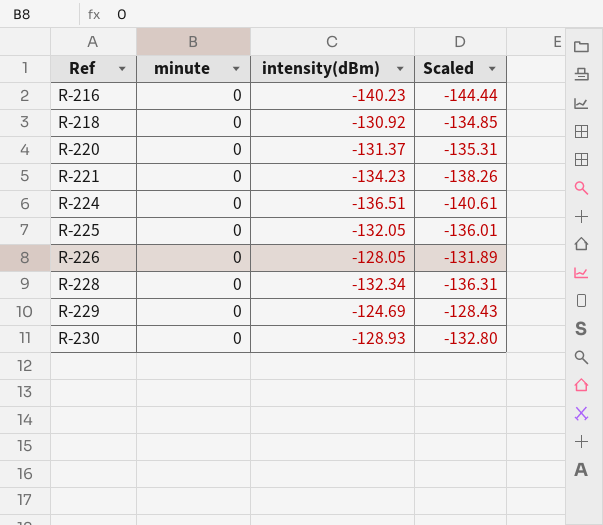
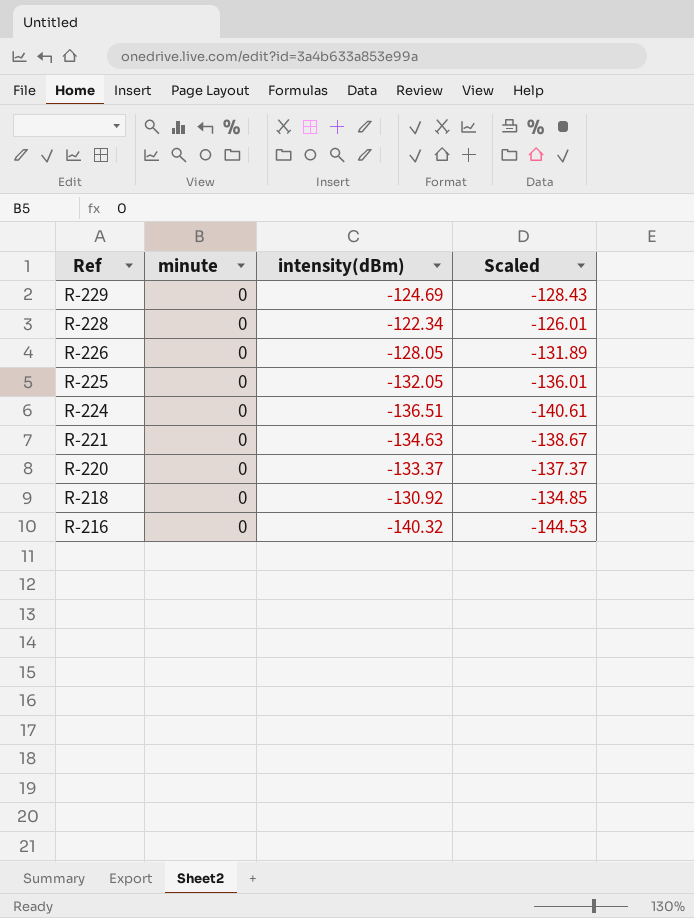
row order: Ref ascending -> Ref descending
row R-230: 0 | -128.93 | -132.80 -> none
R-228 | intensity(dBm): -132.34 -> -122.34
R-228 | Scaled: -136.31 -> -126.01
R-221 | intensity(dBm): -134.23 -> -134.63
R-221 | Scaled: -138.26 -> -138.67
R-220 | intensity(dBm): -131.37 -> -133.37
R-220 | Scaled: -135.31 -> -137.37
R-216 | intensity(dBm): -140.23 -> -140.32
R-216 | Scaled: -144.44 -> -144.53

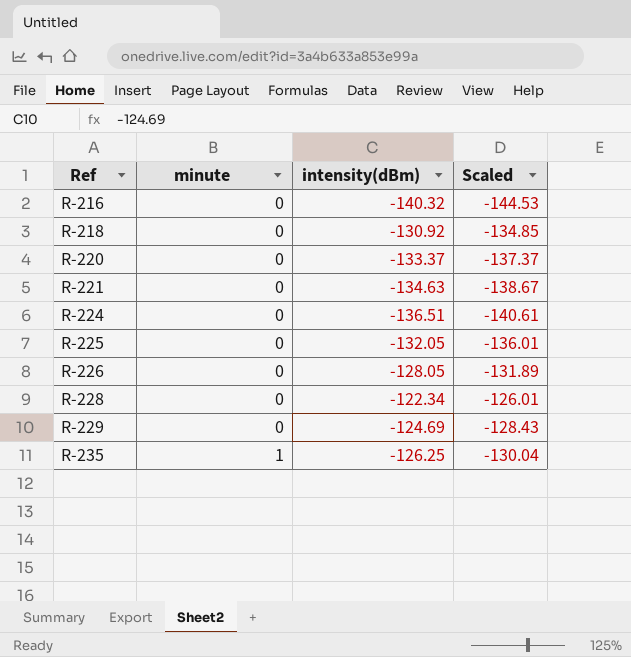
row order: Ref descending -> Ref ascending
row R-235: none -> 1 | -126.25 | -130.04

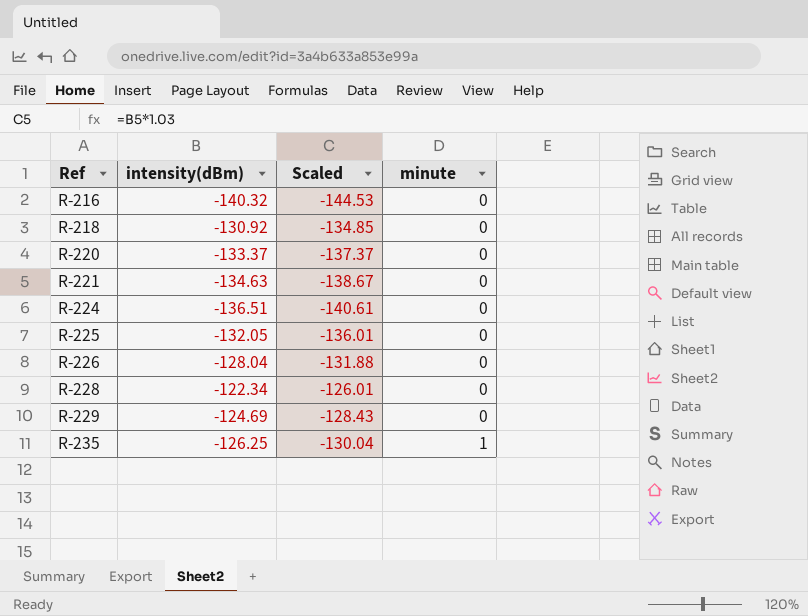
column minute | position: 2 -> 4
R-226 | intensity(dBm): -128.05 -> -128.04
R-226 | Scaled: -131.89 -> -131.88

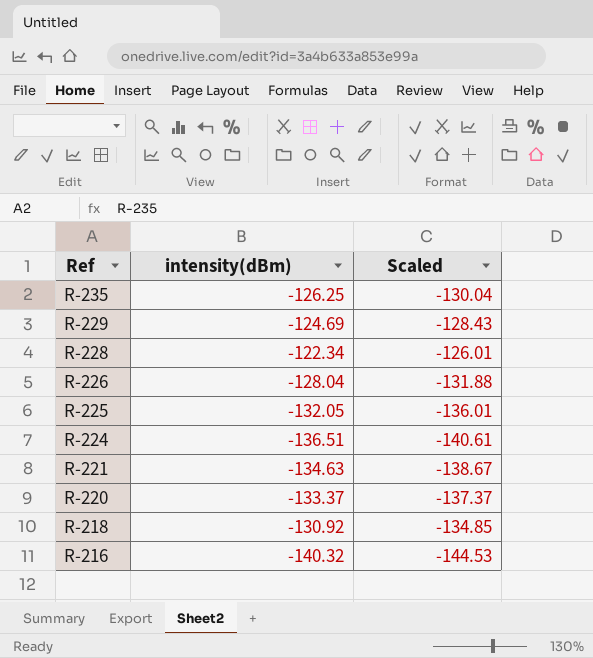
row order: Ref ascending -> Ref descending
column minute | position: 4 -> none

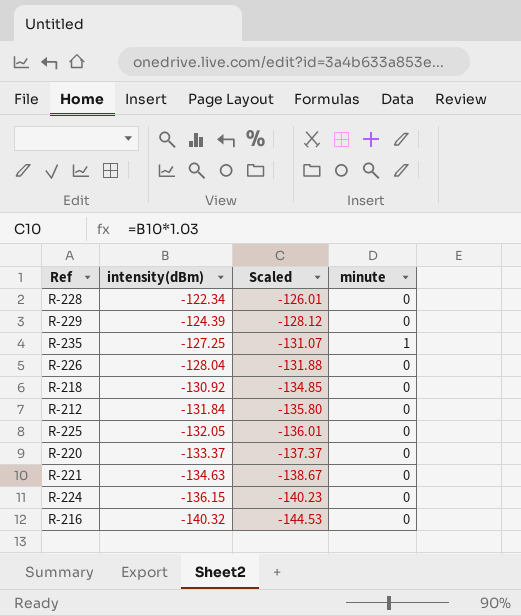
row order: Ref descending -> intensity(dBm) descending
column minute | position: none -> 4
R-229 | intensity(dBm): -124.69 -> -124.39
R-229 | Scaled: -128.43 -> -128.12
R-235 | intensity(dBm): -126.25 -> -127.25
R-235 | Scaled: -130.04 -> -131.07
row R-212: none -> -131.84 | -135.80 | 0
R-224 | intensity(dBm): -136.51 -> -136.15
R-224 | Scaled: -140.61 -> -140.23

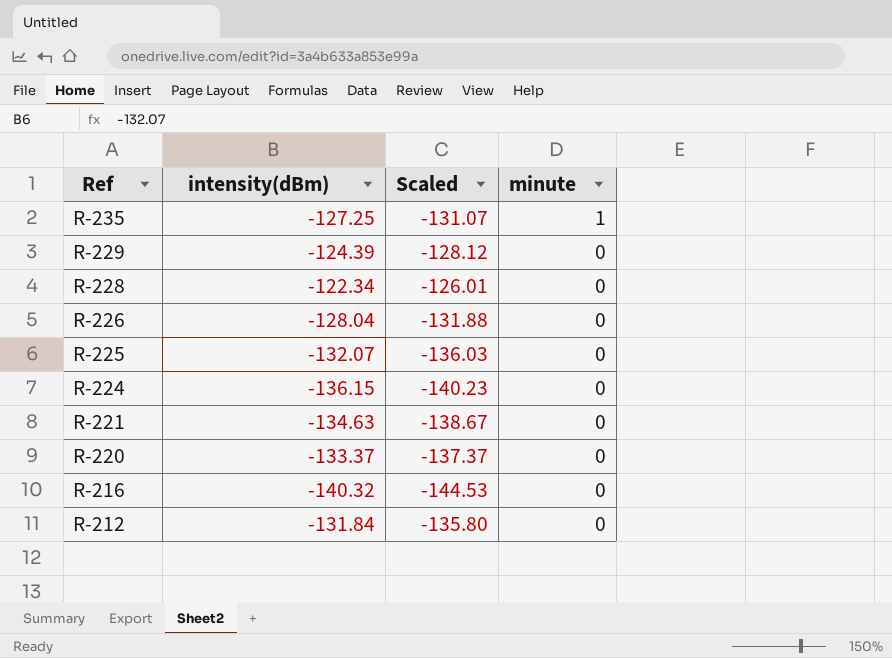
row order: intensity(dBm) descending -> Ref descending
row R-218: -130.92 | -134.85 | 0 -> none
R-225 | intensity(dBm): -132.05 -> -132.07
R-225 | Scaled: -136.01 -> -136.03

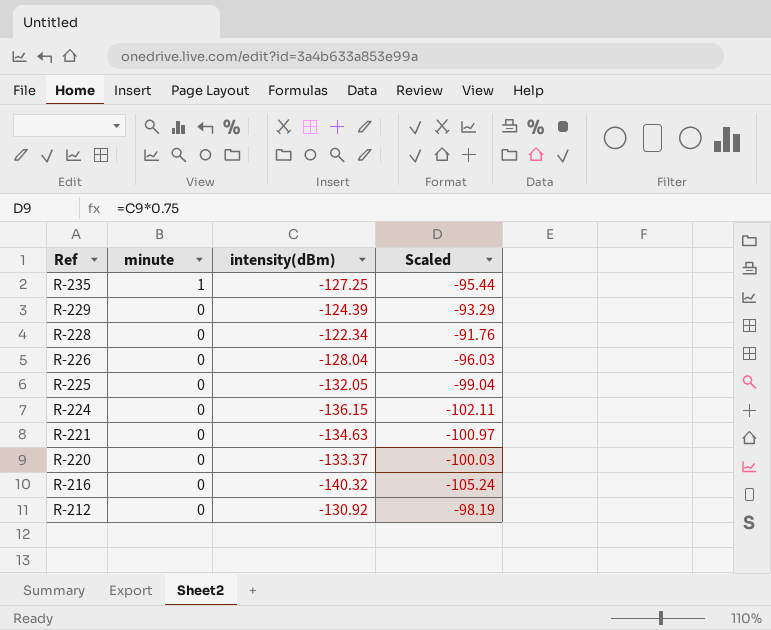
column minute | position: 4 -> 2
column Scaled | formula: [intensity(dBm)] * 1.03 -> [intensity(dBm)] * 0.75
R-225 | intensity(dBm): -132.07 -> -132.05
R-212 | intensity(dBm): -131.84 -> -130.92

